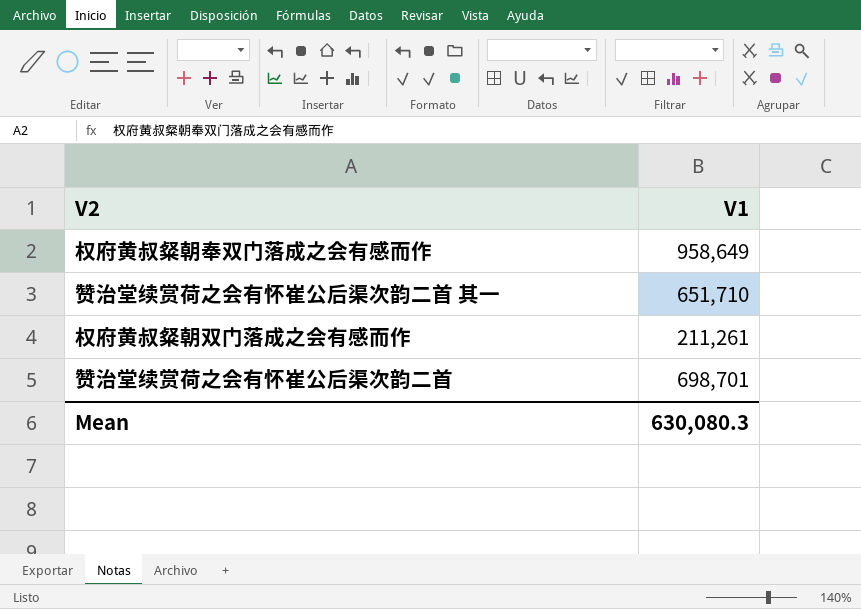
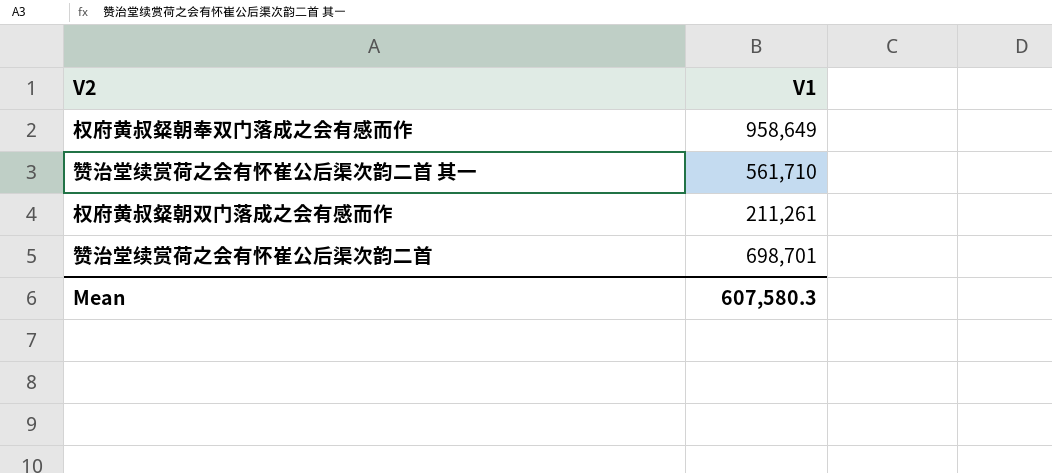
赞治堂续赏荷之会有怀崔公后渠次韵二首 其一 | V1: 651,710 -> 561,710
Mean | V1: 630,080.3 -> 607,580.3

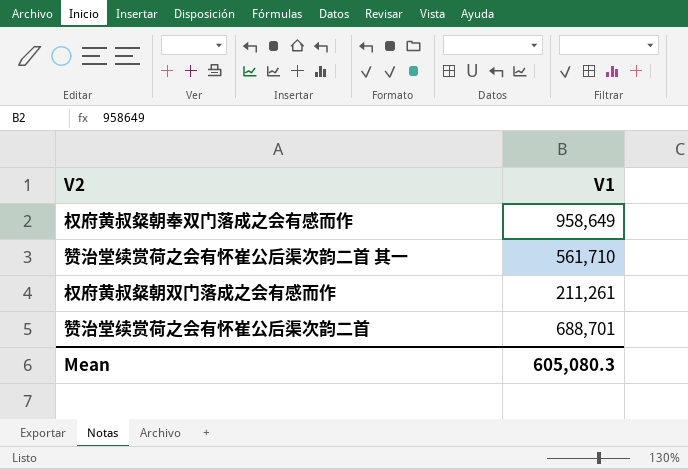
赞治堂续赏荷之会有怀崔公后渠次韵二首 | V1: 698,701 -> 688,701
Mean | V1: 607,580.3 -> 605,080.3

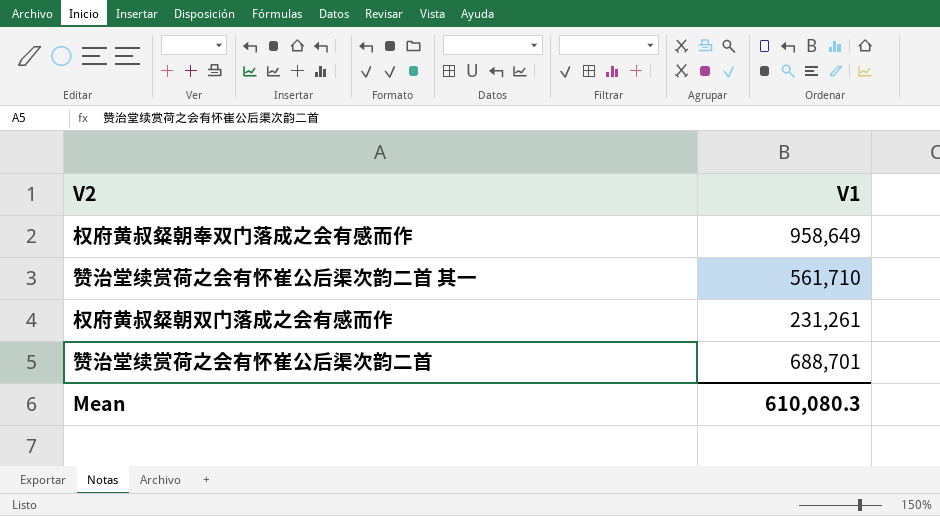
权府黄叔粲朝双门落成之会有感而作 | V1: 211,261 -> 231,261
Mean | V1: 605,080.3 -> 610,080.3

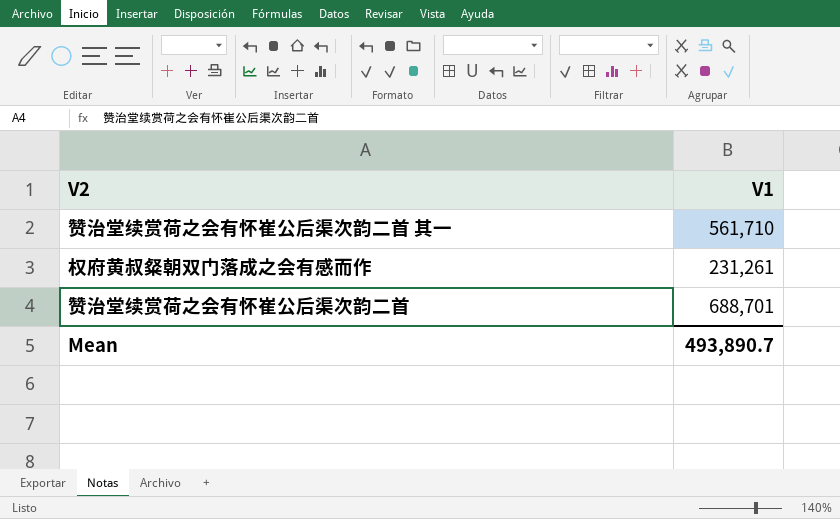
row 权府黄叔粲朝奉双门落成之会有感而作: 958,649 -> none
Mean | V1: 610,080.3 -> 493,890.7

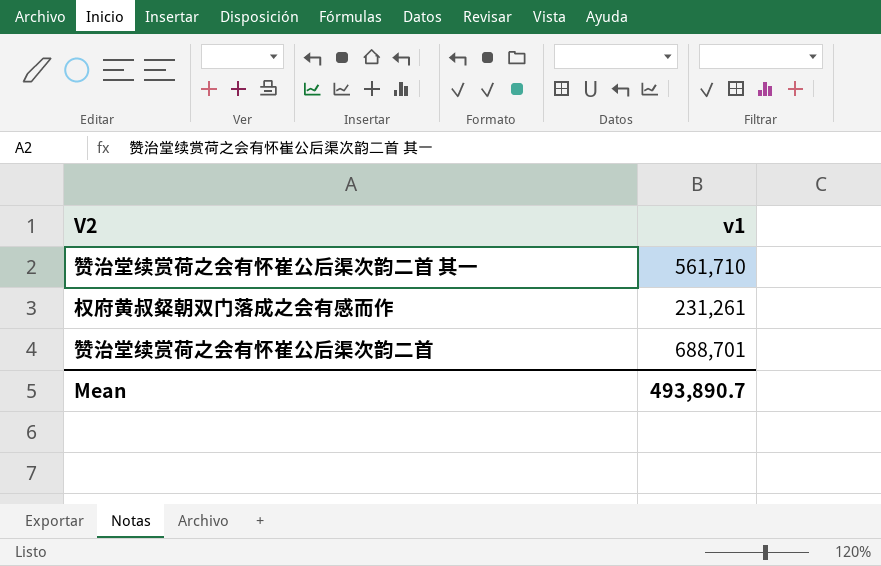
column name: V1 -> v1

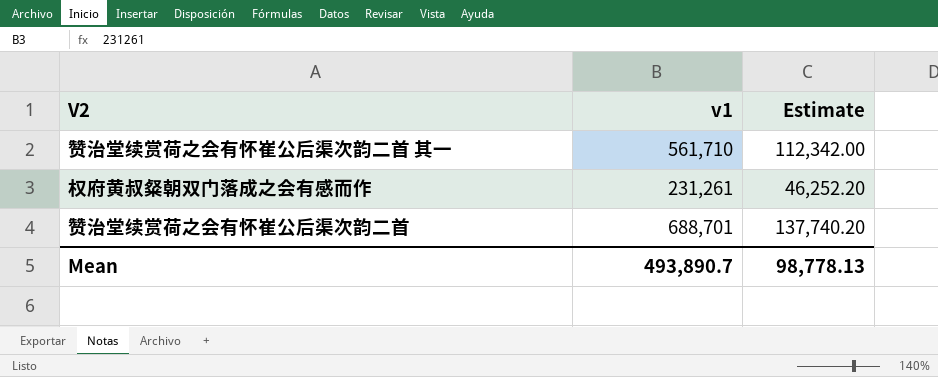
column Estimate | formula: none -> [v1] * 0.2

